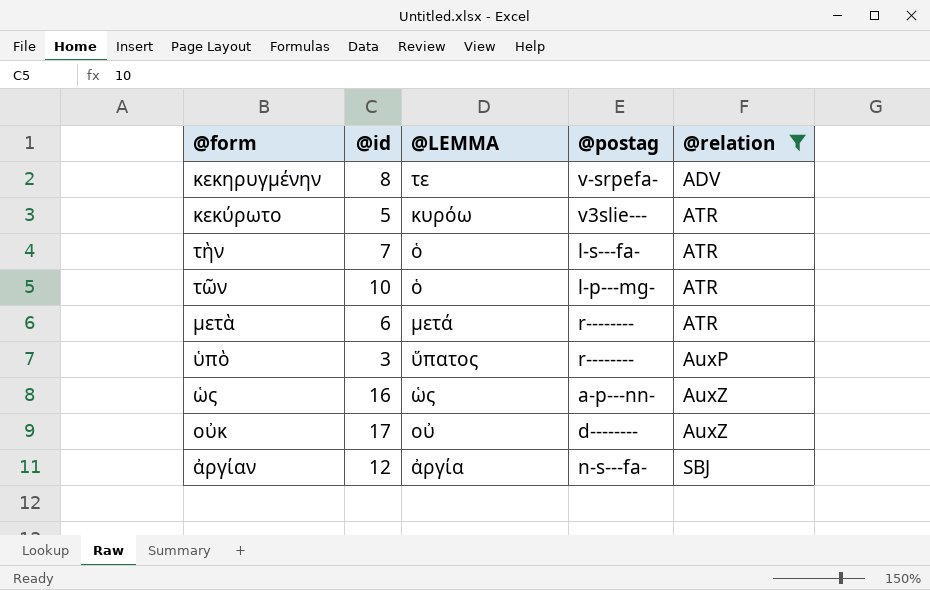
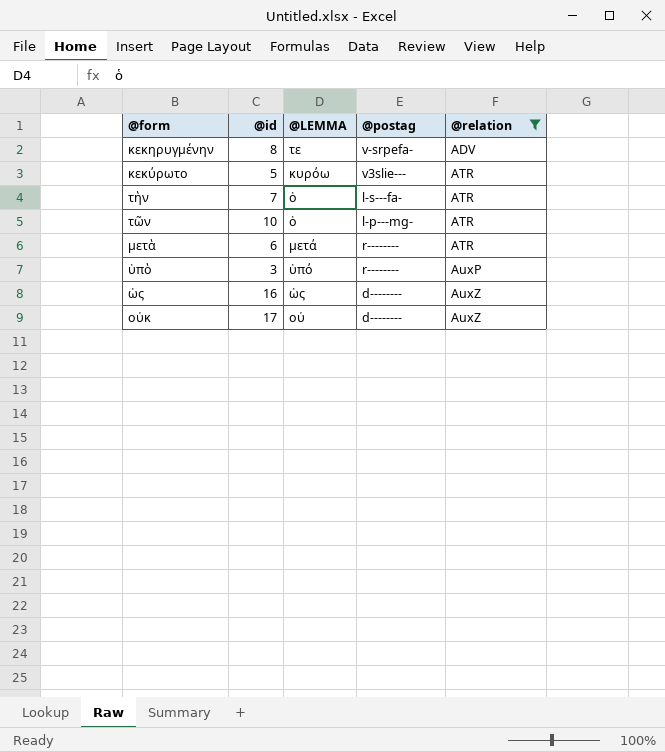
row ἀργίαν: 12 | ἀργία | n-s---fa- | SBJ -> none
ὑπὸ | @LEMMA: ὕπατος -> ὑπό
ὡς | @postag: a-p---nn- -> d--------

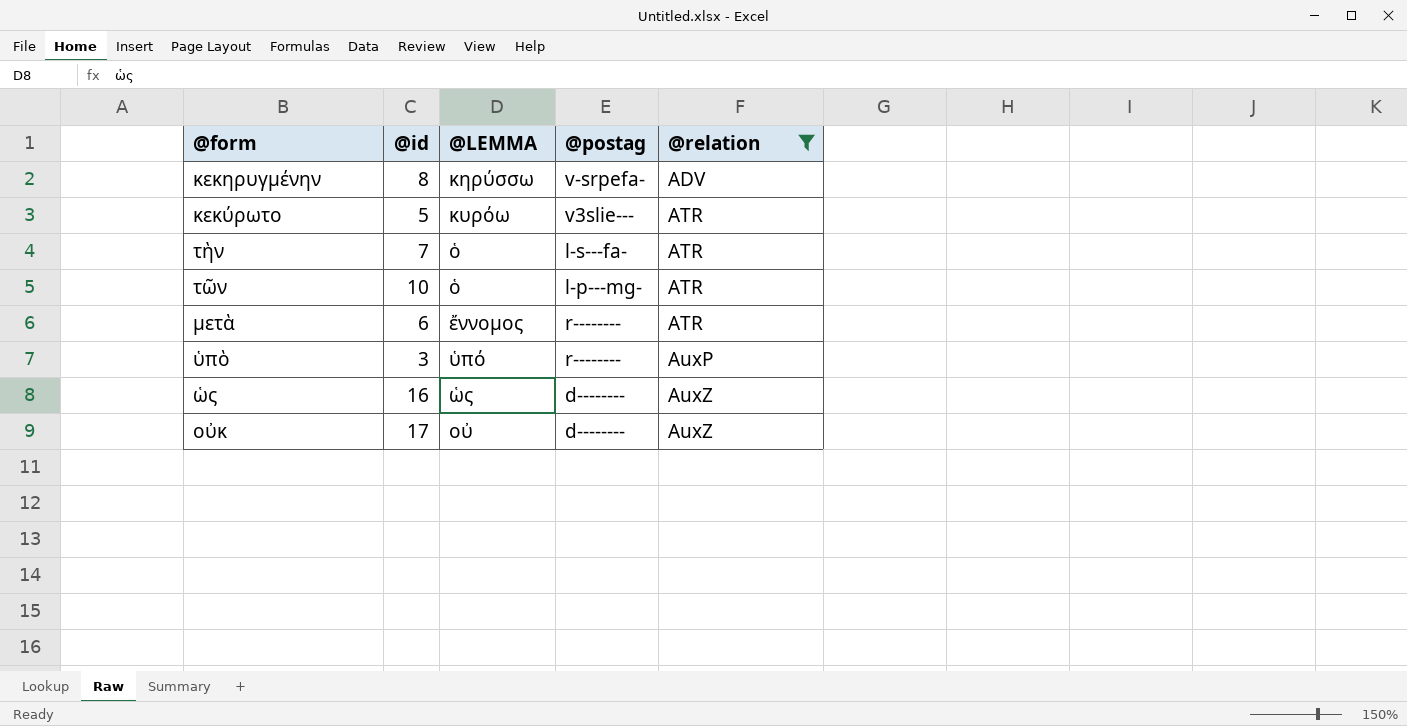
κεκηρυγμένην | @LEMMA: τε -> κηρύσσω
μετὰ | @LEMMA: μετά -> ἔννομος

